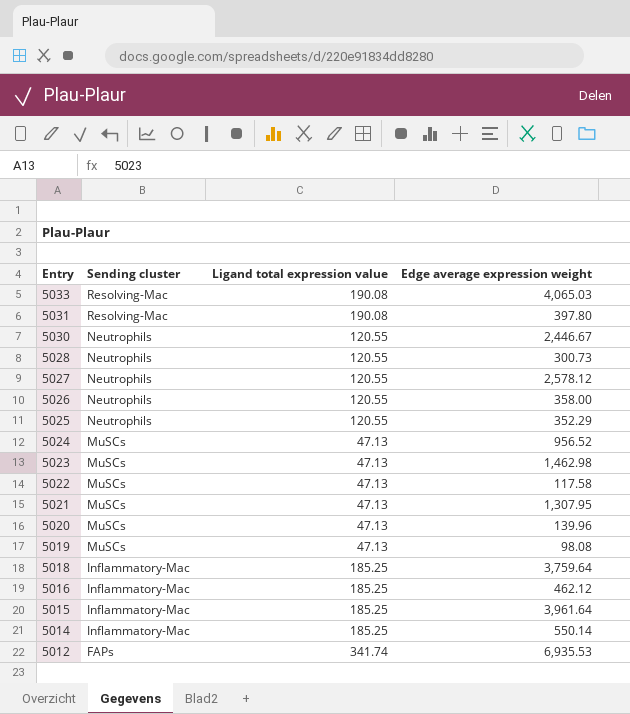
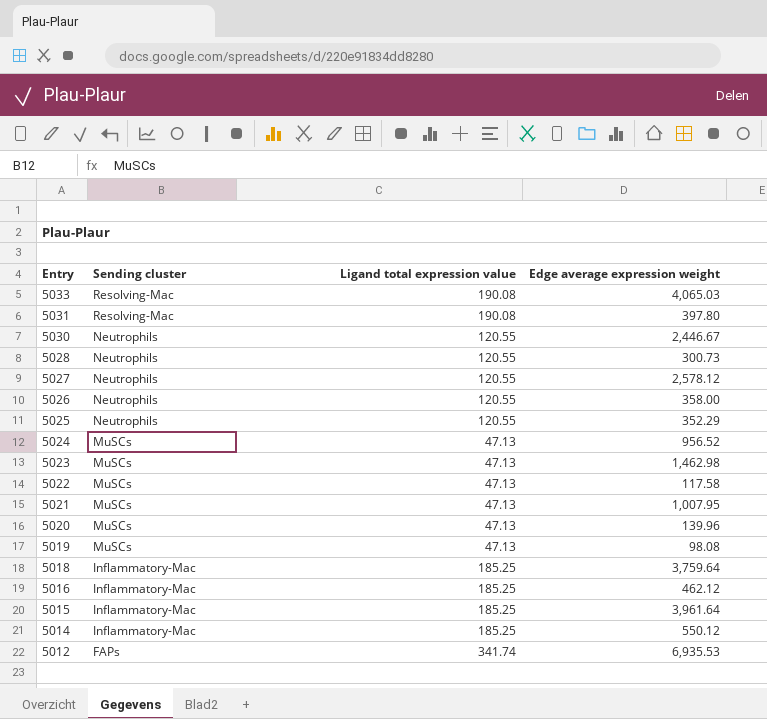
5021 | Edge average expression weight: 1,307.95 -> 1,007.95
5014 | Edge average expression weight: 550.14 -> 550.12

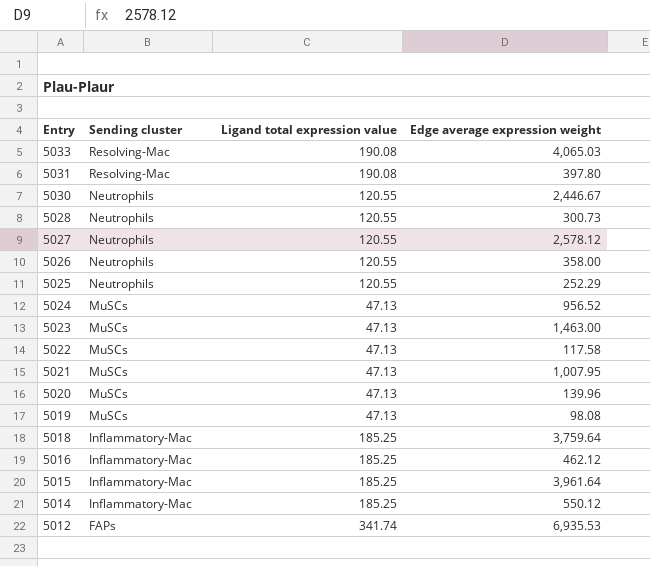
5025 | Edge average expression weight: 352.29 -> 252.29
5023 | Edge average expression weight: 1,462.98 -> 1,463.00

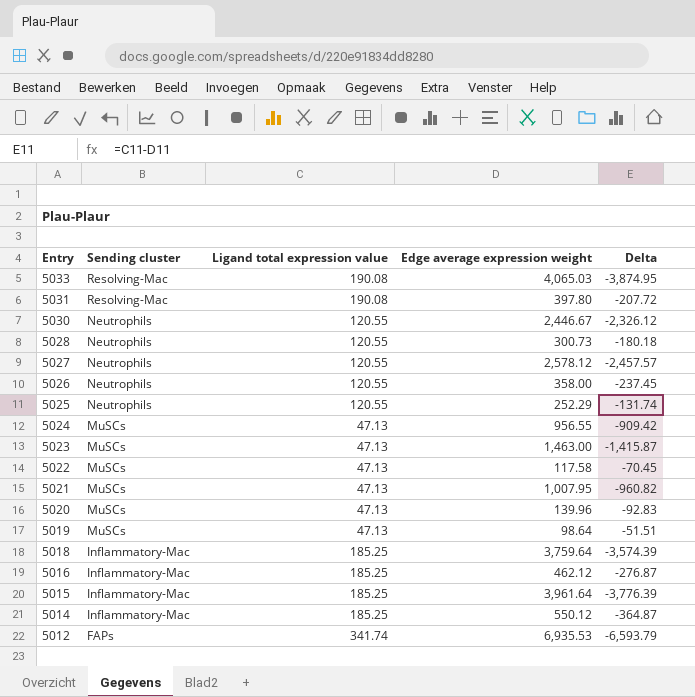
column Delta | formula: none -> [Ligand total expression value] - [Edge average expression weight]
5024 | Edge average expression weight: 956.52 -> 956.55
5019 | Edge average expression weight: 98.08 -> 98.64

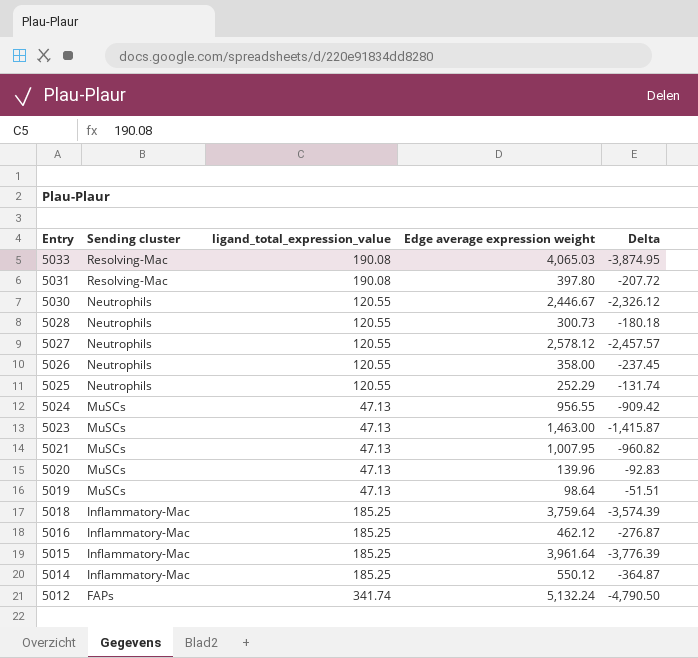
column name: Ligand total expression value -> ligand_total_expression_value
row 5022: MuSCs | 47.13 | 117.58 | -70.45 -> none
5012 | Edge average expression weight: 6,935.53 -> 5,132.24
5012 | Delta: -6,593.79 -> -4,790.50

